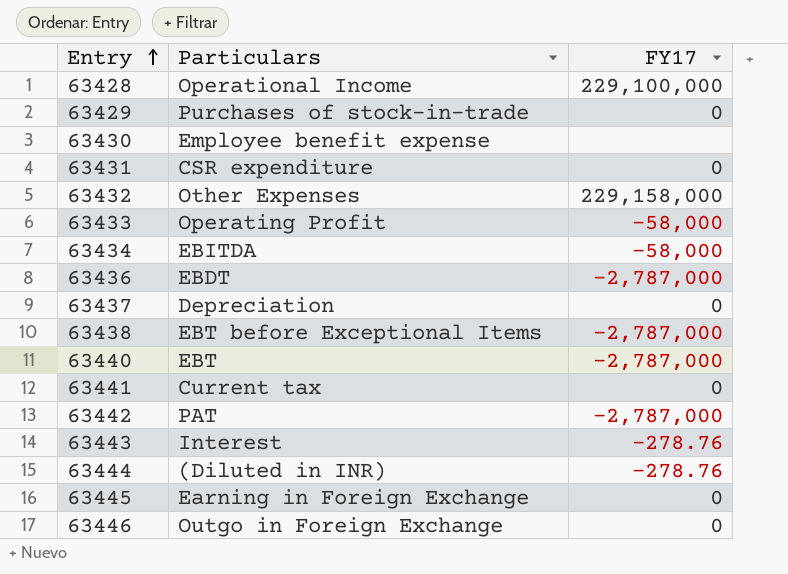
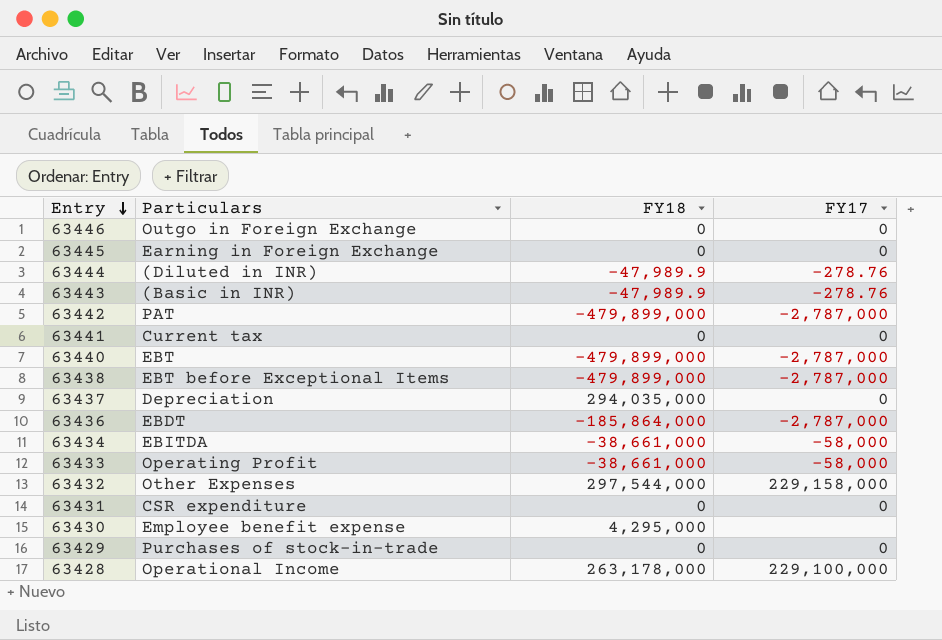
row order: Entry ascending -> Entry descending
column FY18 | position: none -> 3
63443 | Particulars: Interest -> (Basic in INR)

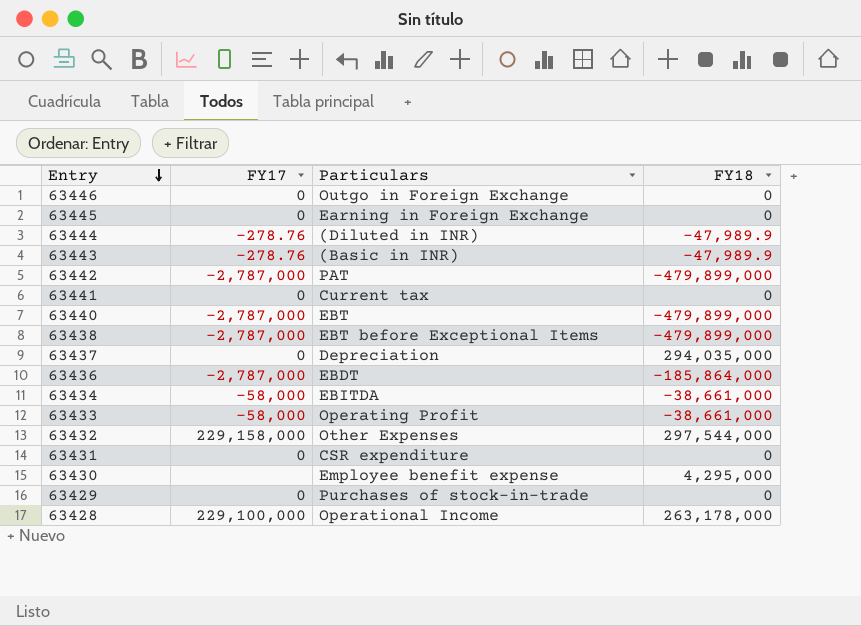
column FY17 | position: 4 -> 2

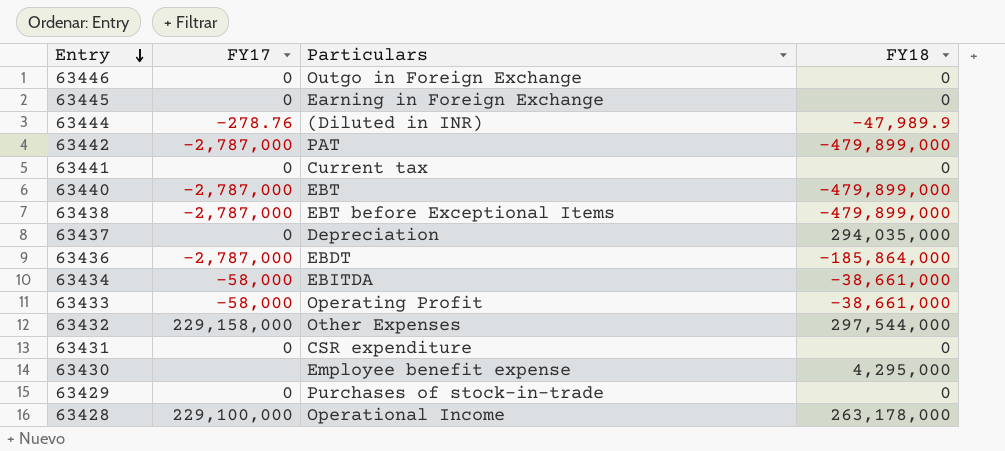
row 63443: -278.76 | (Basic in INR) | -47,989.9 -> none

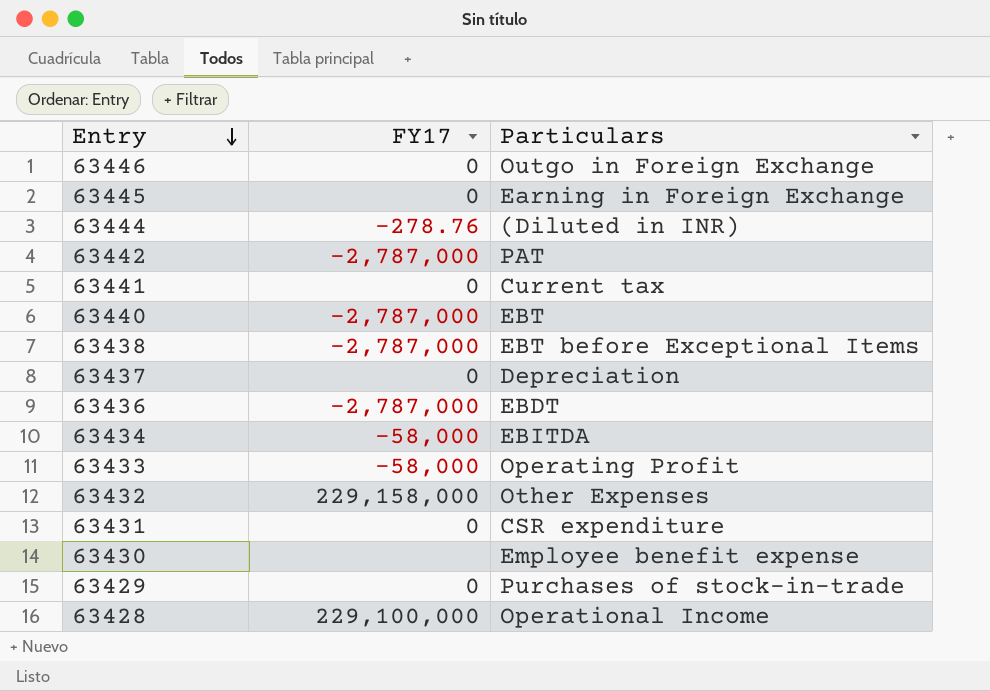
column FY18 | position: 4 -> none

